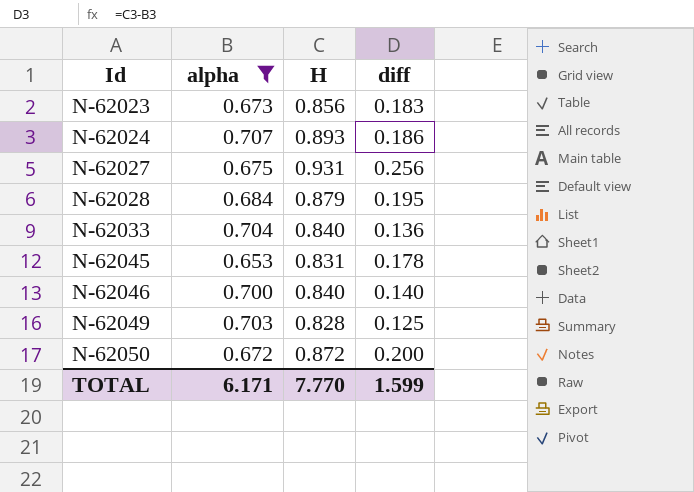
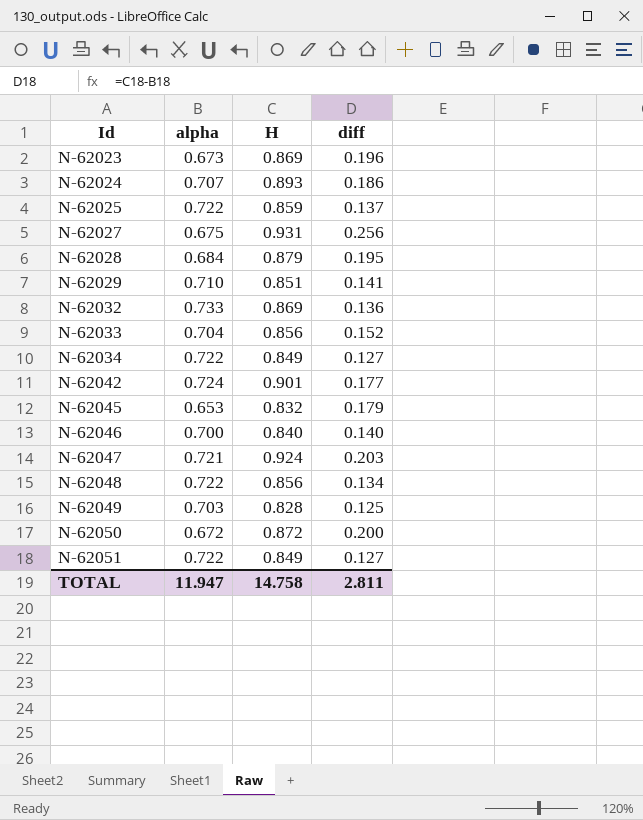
filter: alpha <= 0.707 -> none
N-62023 | H: 0.856 -> 0.869
N-62023 | diff: 0.183 -> 0.196
N-62033 | H: 0.840 -> 0.856
N-62033 | diff: 0.136 -> 0.152
N-62045 | H: 0.831 -> 0.832
N-62045 | diff: 0.178 -> 0.179
TOTAL | alpha: 6.171 -> 11.947
TOTAL | H: 7.770 -> 14.758
TOTAL | diff: 1.599 -> 2.811

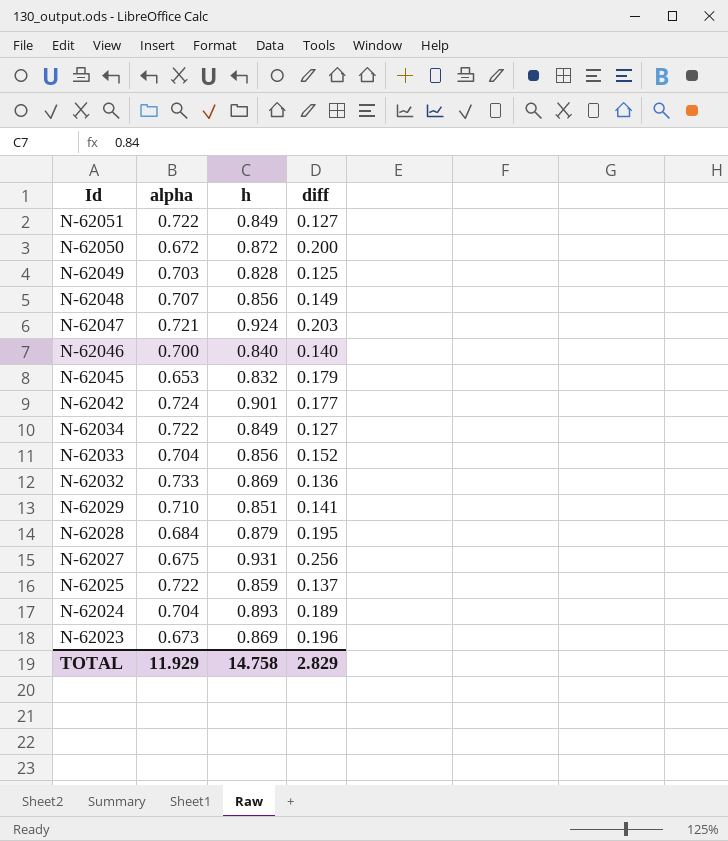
row order: Id ascending -> Id descending
column name: H -> h
N-62048 | alpha: 0.722 -> 0.707
N-62048 | diff: 0.134 -> 0.149
N-62024 | alpha: 0.707 -> 0.704
N-62024 | diff: 0.186 -> 0.189
TOTAL | alpha: 11.947 -> 11.929
TOTAL | diff: 2.811 -> 2.829

